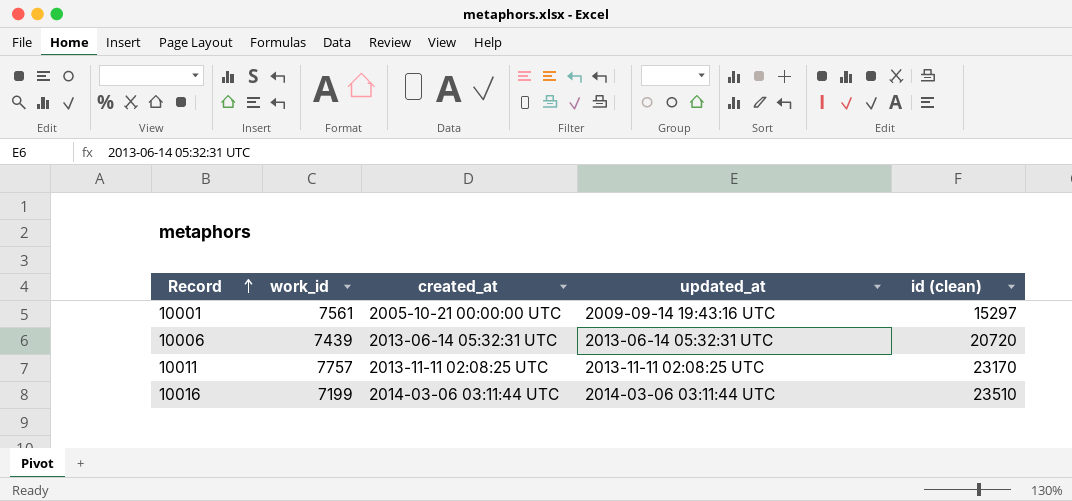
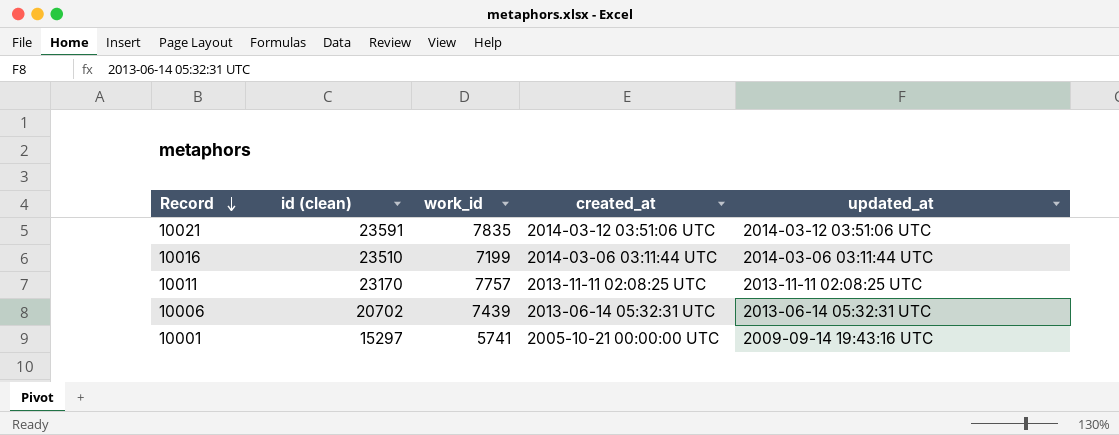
row order: Record ascending -> Record descending
column id (clean) | position: 5 -> 2
row 10021: none -> 23591 | 7835 | 2014-03-12 03:51:06 UTC | 2014-03-12 03:51:06 UTC
10006 | id (clean): 20720 -> 20702
10001 | work_id: 7561 -> 5741

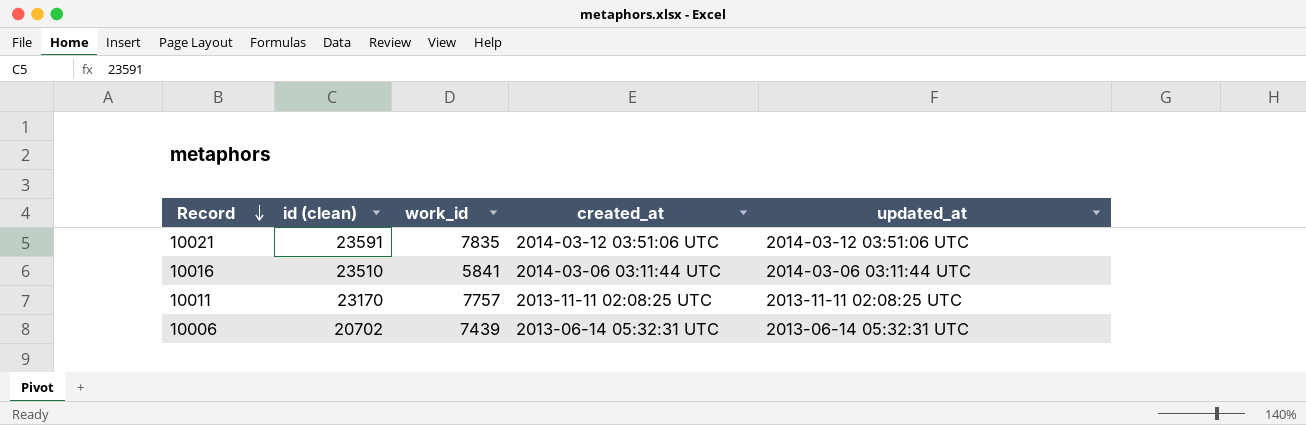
row 10001: 15297 | 5741 | 2005-10-21 00:00:00 UTC | 2009-09-14 19:43:16 UTC -> none
10016 | work_id: 7199 -> 5841

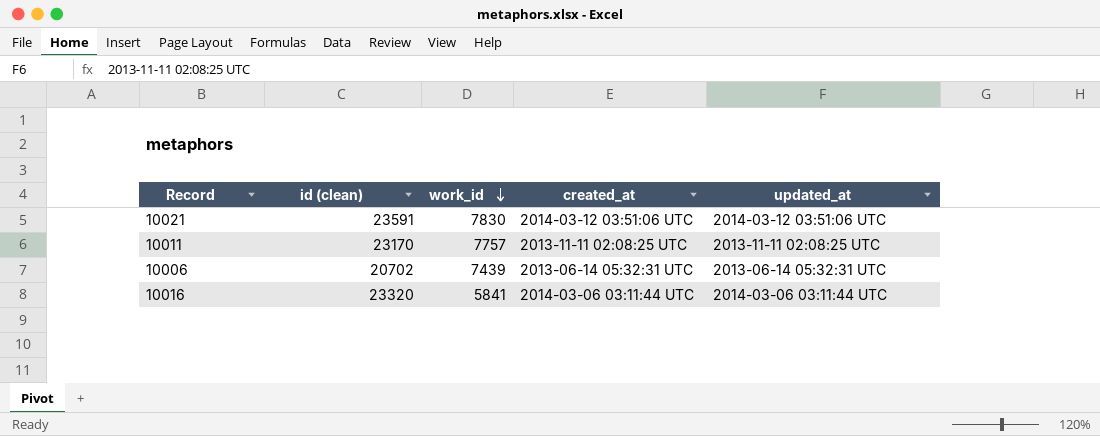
row order: Record descending -> work_id descending
10021 | work_id: 7835 -> 7830
10016 | id (clean): 23510 -> 23320

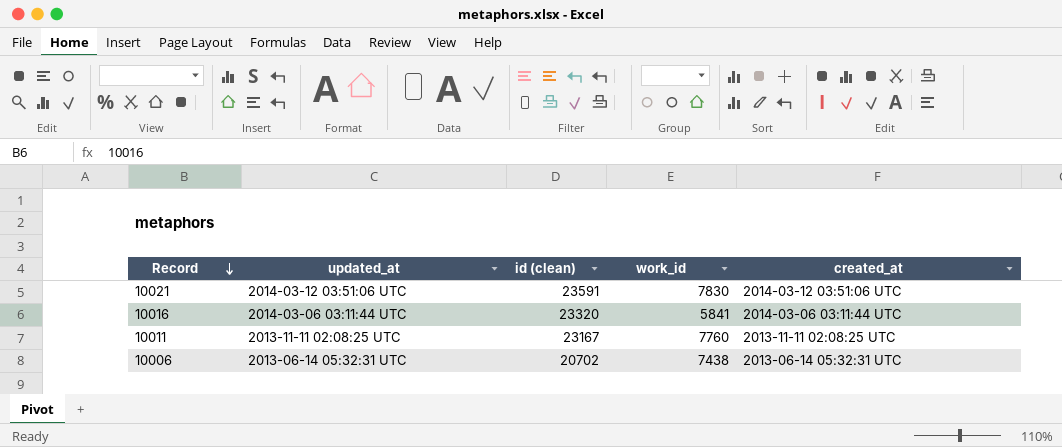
row order: work_id descending -> Record descending
column updated_at | position: 5 -> 2
10011 | id (clean): 23170 -> 23167
10011 | work_id: 7757 -> 7760
10006 | work_id: 7439 -> 7438

